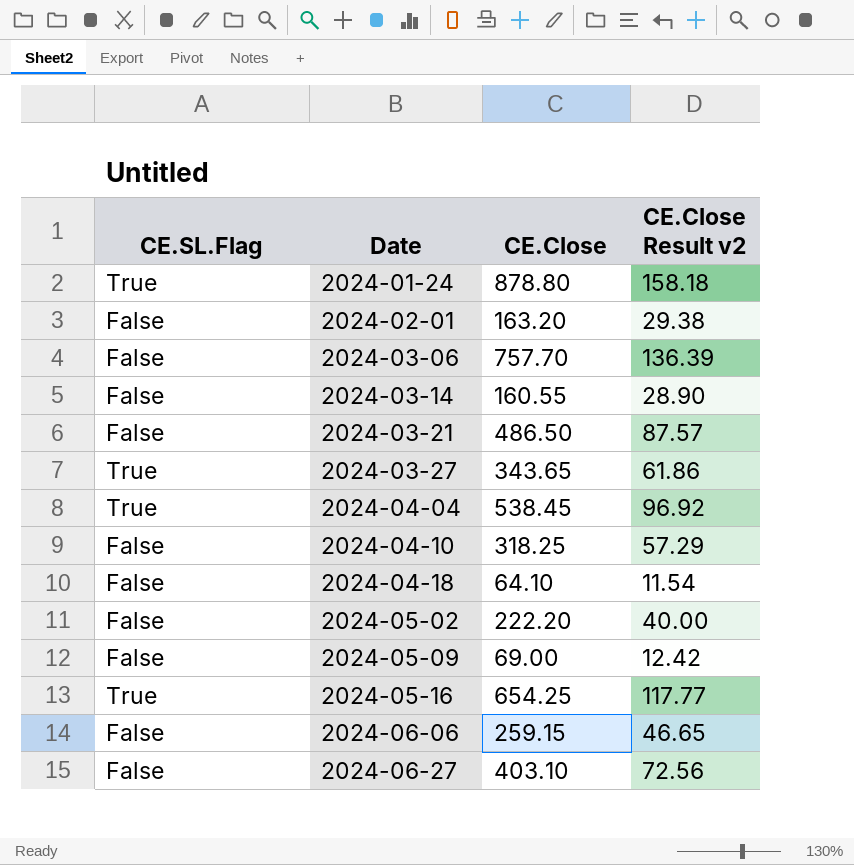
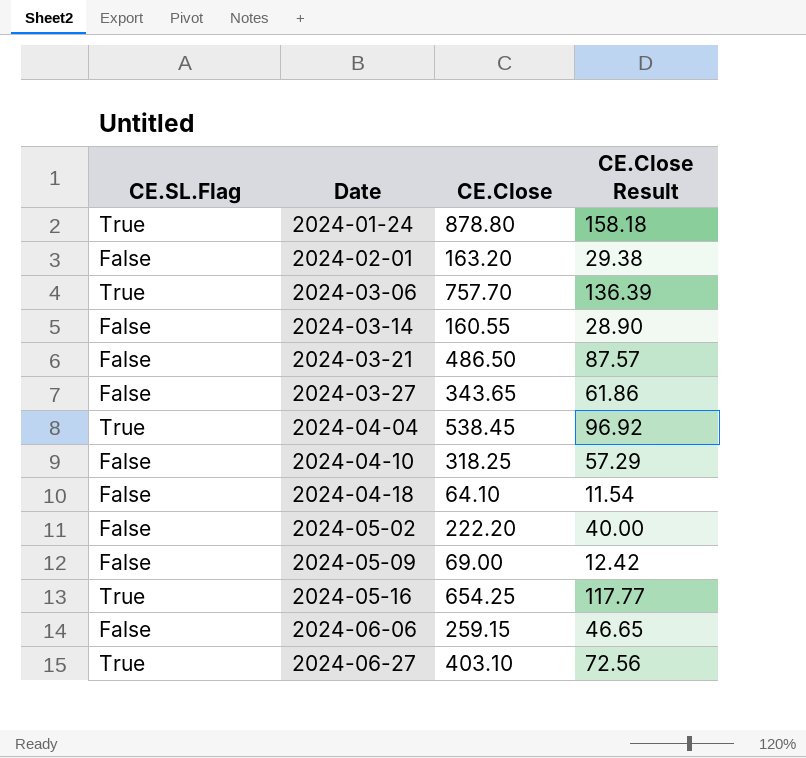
column name: CE.Close Result v2 -> CE.Close Result
2024-03-06 | CE.SL.Flag: False -> True
2024-03-27 | CE.SL.Flag: True -> False
2024-06-27 | CE.SL.Flag: False -> True

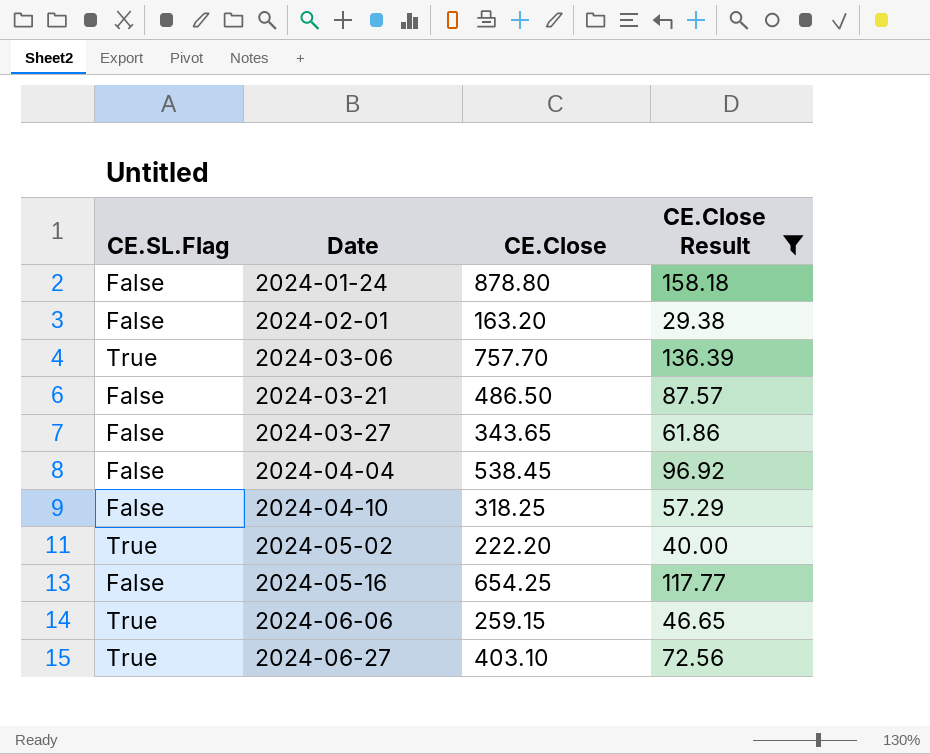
filter: none -> CE.Close Result >= 29.38
2024-01-24 | CE.SL.Flag: True -> False
2024-04-04 | CE.SL.Flag: True -> False
2024-05-02 | CE.SL.Flag: False -> True
2024-05-16 | CE.SL.Flag: True -> False
2024-06-06 | CE.SL.Flag: False -> True

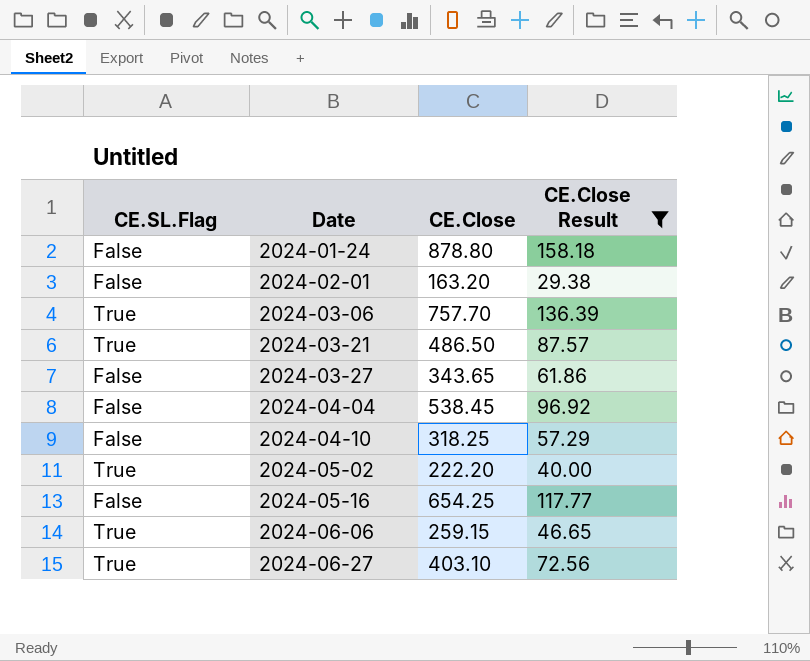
2024-03-21 | CE.SL.Flag: False -> True

